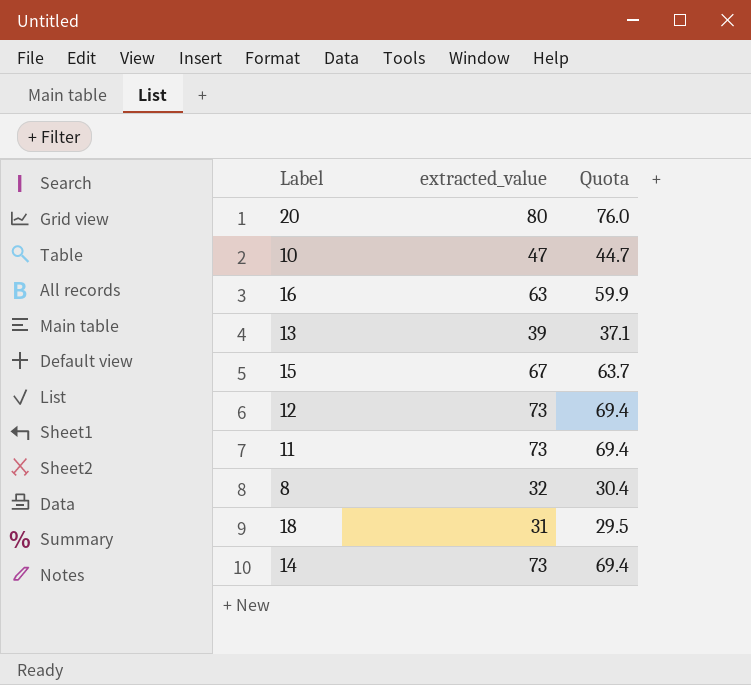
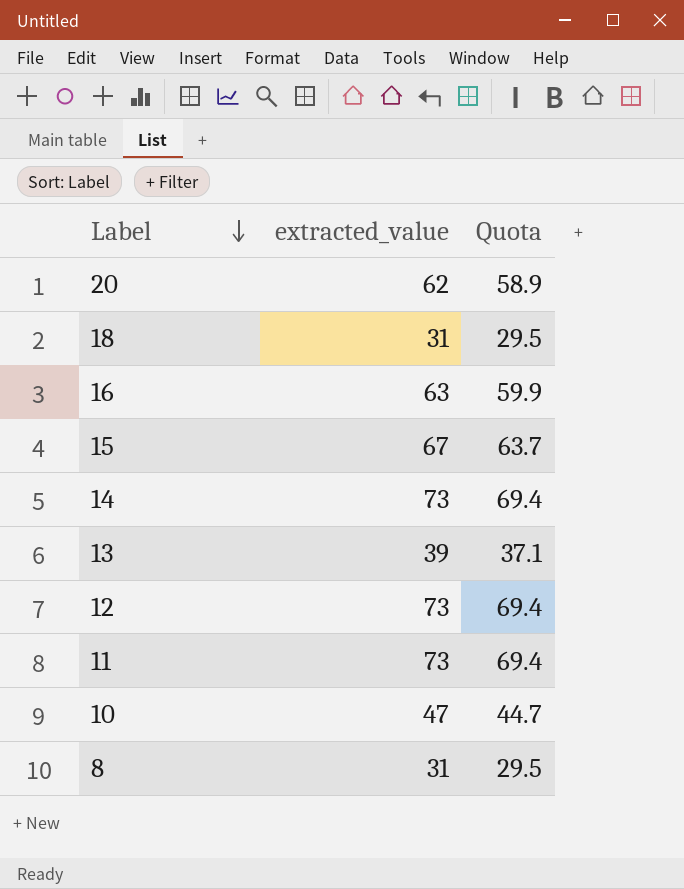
row order: none -> Label descending
20 | extracted_value: 80 -> 62
20 | Quota: 76.0 -> 58.9
8 | extracted_value: 32 -> 31
8 | Quota: 30.4 -> 29.5

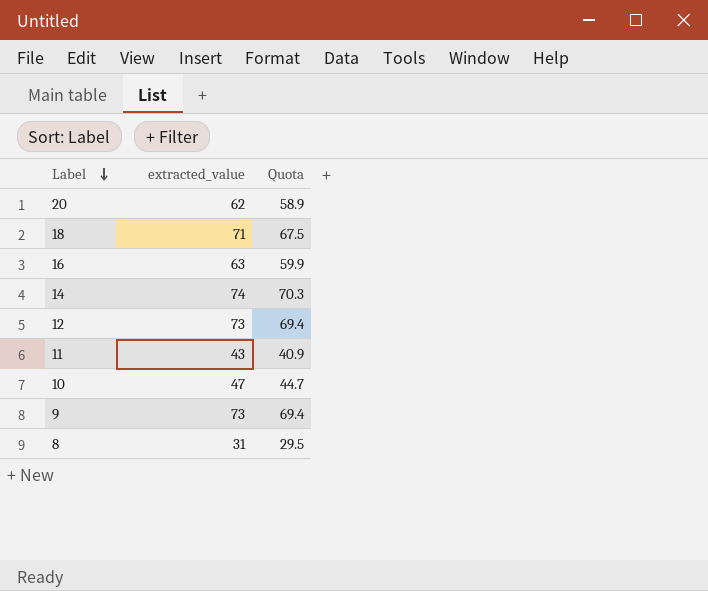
row 15: 67 | 63.7 -> none
row 13: 39 | 37.1 -> none
18 | extracted_value: 31 -> 71
18 | Quota: 29.5 -> 67.5
14 | extracted_value: 73 -> 74
14 | Quota: 69.4 -> 70.3
11 | extracted_value: 73 -> 43
11 | Quota: 69.4 -> 40.9
row 9: none -> 73 | 69.4

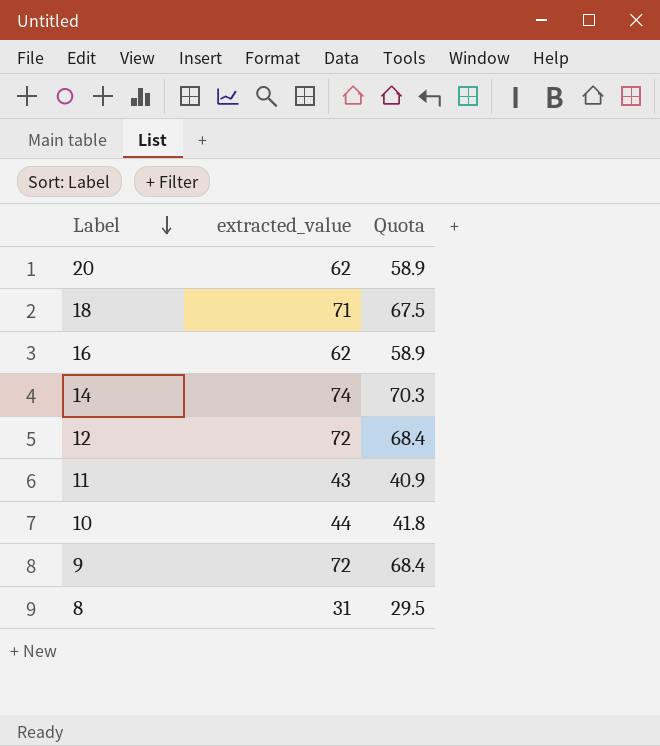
16 | extracted_value: 63 -> 62
16 | Quota: 59.9 -> 58.9
12 | extracted_value: 73 -> 72
12 | Quota: 69.4 -> 68.4
10 | extracted_value: 47 -> 44
10 | Quota: 44.7 -> 41.8
9 | extracted_value: 73 -> 72
9 | Quota: 69.4 -> 68.4

